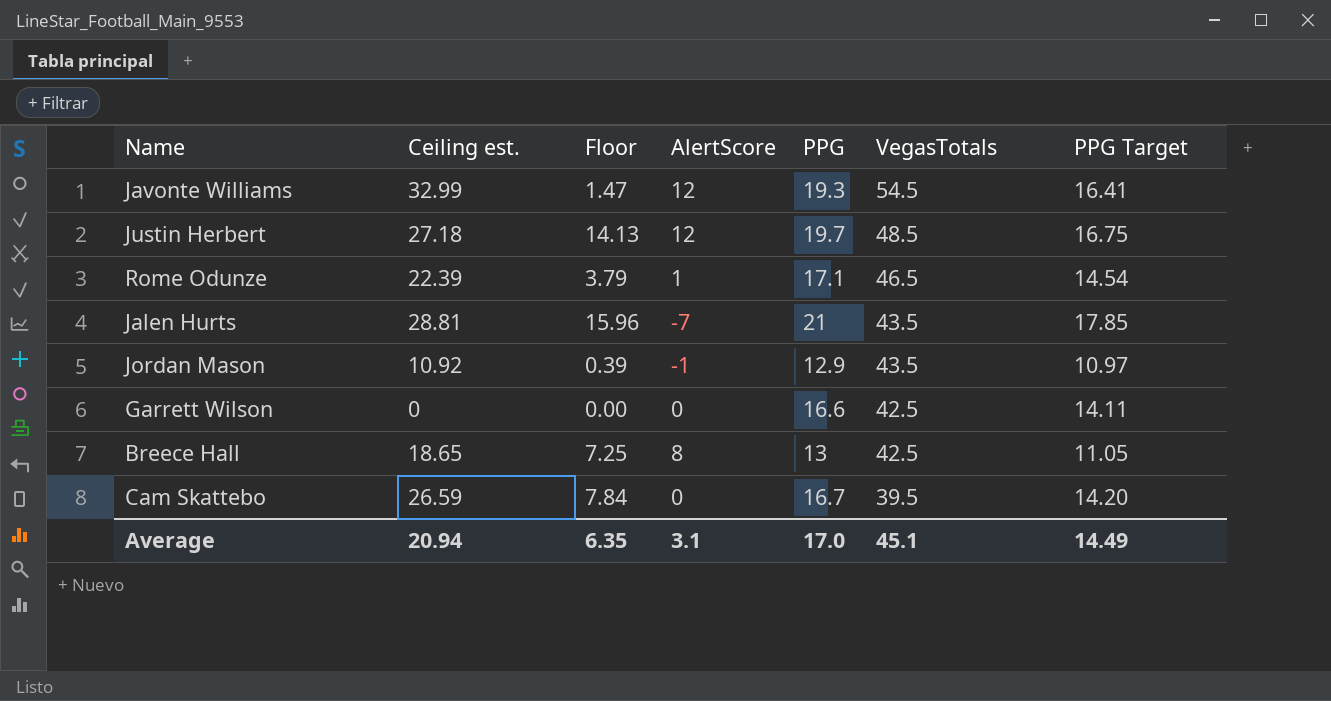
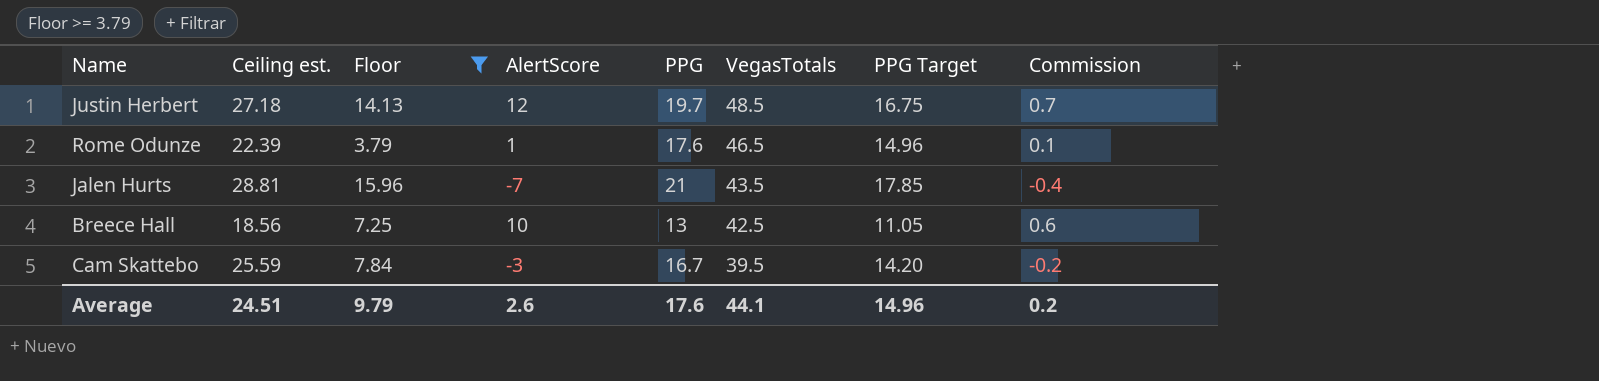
filter: none -> Floor >= 3.79
column Commission | formula: none -> [AlertScore] * 0.06
Rome Odunze | PPG: 17.1 -> 17.6
Rome Odunze | PPG Target: 14.54 -> 14.96
Breece Hall | Ceiling est.: 18.65 -> 18.56
Breece Hall | AlertScore: 8 -> 10
Cam Skattebo | Ceiling est.: 26.59 -> 25.59
Cam Skattebo | AlertScore: 0 -> -3
Average | Ceiling est.: 20.94 -> 24.51
Average | Floor: 6.35 -> 9.79
Average | AlertScore: 3.1 -> 2.6
Average | PPG: 17.0 -> 17.6
Average | VegasTotals: 45.1 -> 44.1
Average | PPG Target: 14.49 -> 14.96

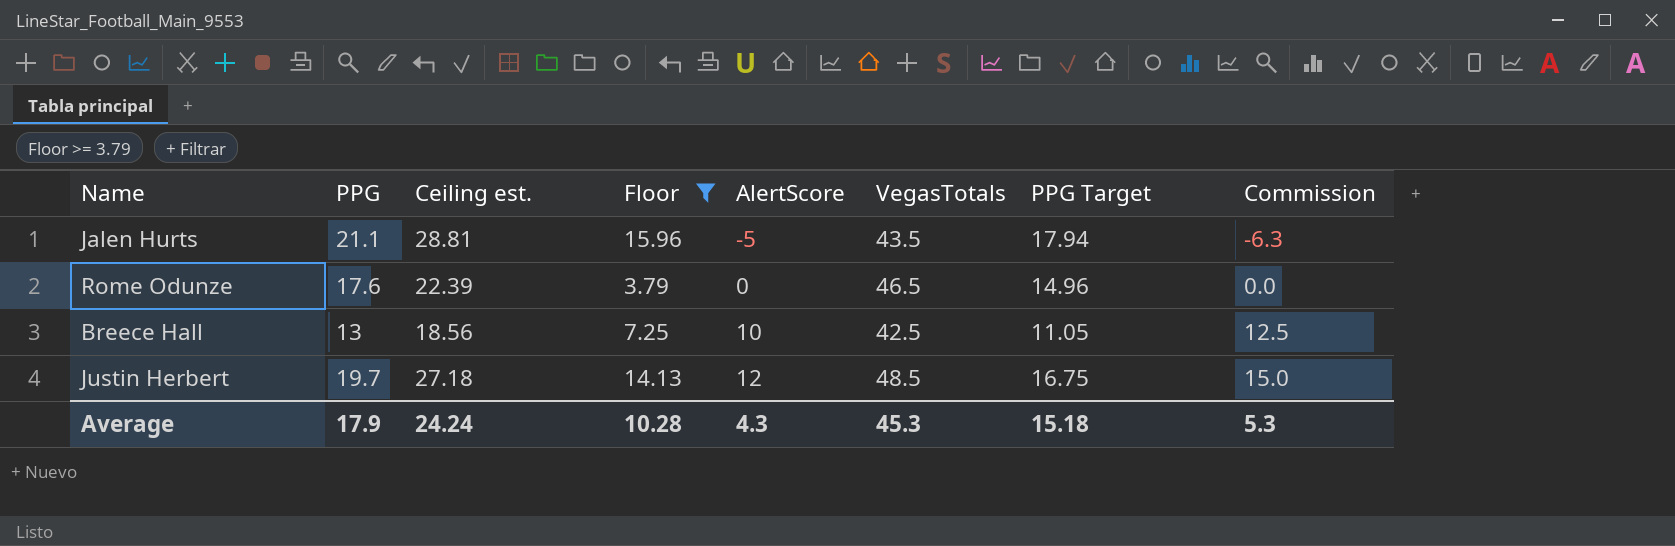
row order: VegasTotals descending -> AlertScore ascending
column PPG | position: 5 -> 2
column Commission | formula: [AlertScore] * 0.06 -> [AlertScore] * 1.25
row Cam Skattebo: 25.59 | 7.84 | -3 | 16.7 | 39.5 | 14.20 | -0.2 -> none
Jalen Hurts | PPG: 21 -> 21.1
Jalen Hurts | AlertScore: -7 -> -5
Jalen Hurts | PPG Target: 17.85 -> 17.94
Rome Odunze | AlertScore: 1 -> 0
Average | PPG: 17.6 -> 17.9
Average | Ceiling est.: 24.51 -> 24.24
Average | Floor: 9.79 -> 10.28
Average | AlertScore: 2.6 -> 4.3
Average | VegasTotals: 44.1 -> 45.3
Average | PPG Target: 14.96 -> 15.18
Average | Commission: 0.2 -> 5.3

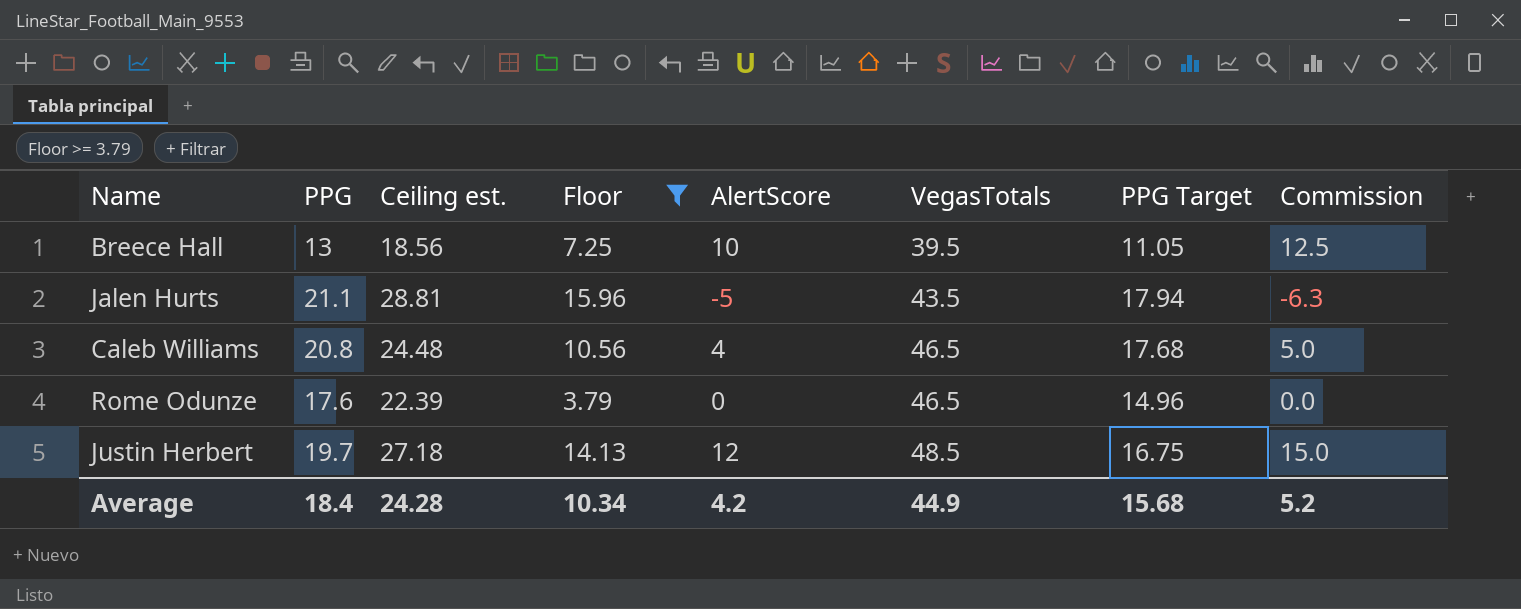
row order: AlertScore ascending -> VegasTotals ascending
Breece Hall | VegasTotals: 42.5 -> 39.5
row Caleb Williams: none -> 20.8 | 24.48 | 10.56 | 4 | 46.5 | 17.68 | 5.0
Average | PPG: 17.9 -> 18.4
Average | Ceiling est.: 24.24 -> 24.28
Average | Floor: 10.28 -> 10.34
Average | AlertScore: 4.3 -> 4.2
Average | VegasTotals: 45.3 -> 44.9
Average | PPG Target: 15.18 -> 15.68
Average | Commission: 5.3 -> 5.2

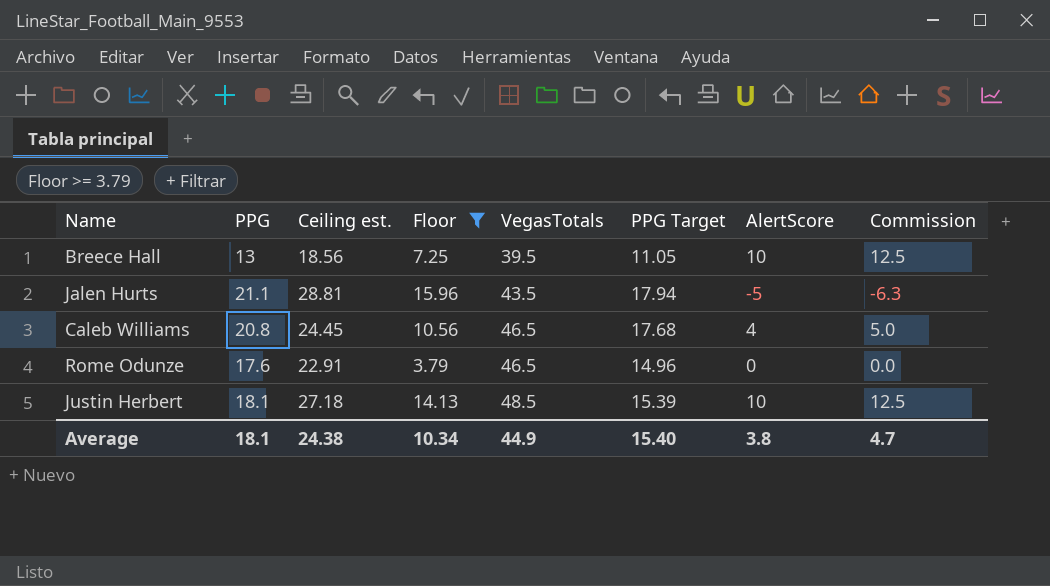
column AlertScore | position: 5 -> 7
Caleb Williams | Ceiling est.: 24.48 -> 24.45
Rome Odunze | Ceiling est.: 22.39 -> 22.91
Justin Herbert | PPG: 19.7 -> 18.1
Justin Herbert | PPG Target: 16.75 -> 15.39
Justin Herbert | AlertScore: 12 -> 10
Justin Herbert | Commission: 15.0 -> 12.5
Average | PPG: 18.4 -> 18.1
Average | Ceiling est.: 24.28 -> 24.38
Average | PPG Target: 15.68 -> 15.40
Average | AlertScore: 4.2 -> 3.8
Average | Commission: 5.2 -> 4.7

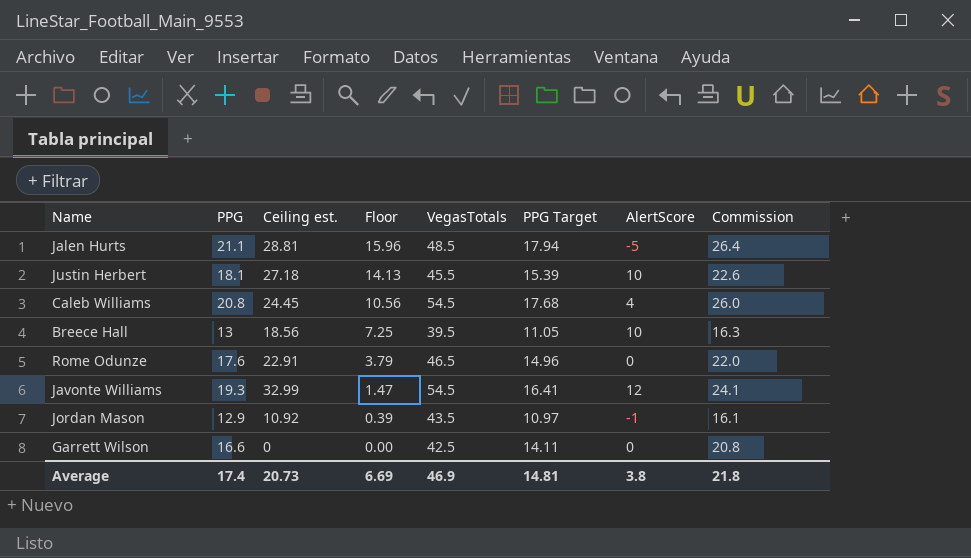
filter: Floor >= 3.79 -> none
row order: VegasTotals ascending -> Floor descending
column Commission | formula: [AlertScore] * 1.25 -> [PPG] * 1.25
Jalen Hurts | VegasTotals: 43.5 -> 48.5
Justin Herbert | VegasTotals: 48.5 -> 45.5
Caleb Williams | VegasTotals: 46.5 -> 54.5
Average | PPG: 18.1 -> 17.4
Average | Ceiling est.: 24.38 -> 20.73
Average | Floor: 10.34 -> 6.69
Average | VegasTotals: 44.9 -> 46.9
Average | PPG Target: 15.40 -> 14.81
Average | Commission: 4.7 -> 21.8

